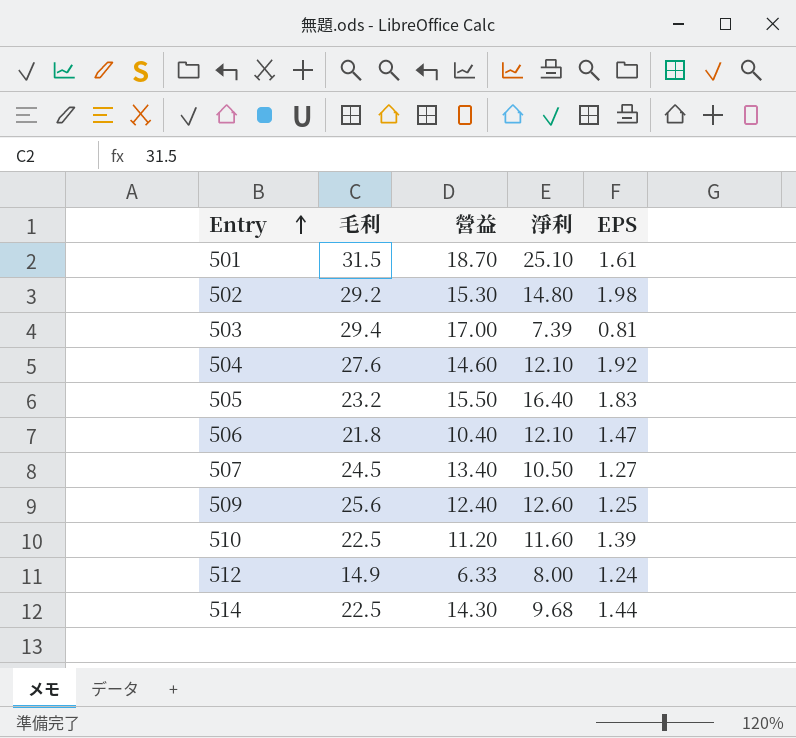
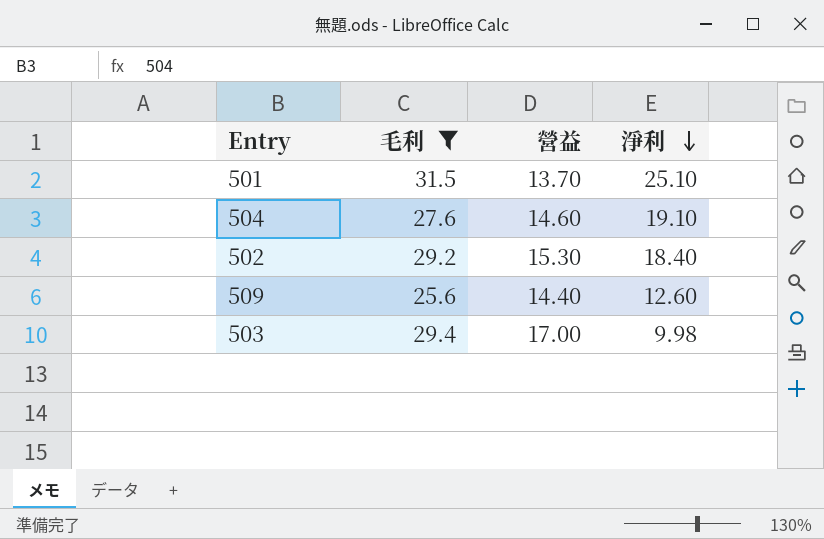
filter: none -> 毛利 >= 25.6
row order: Entry ascending -> 淨利 descending
column EPS | position: 5 -> none
501 | 營益: 18.70 -> 13.70
504 | 淨利: 12.10 -> 19.10
502 | 淨利: 14.80 -> 18.40
509 | 營益: 12.40 -> 14.40
503 | 淨利: 7.39 -> 9.98

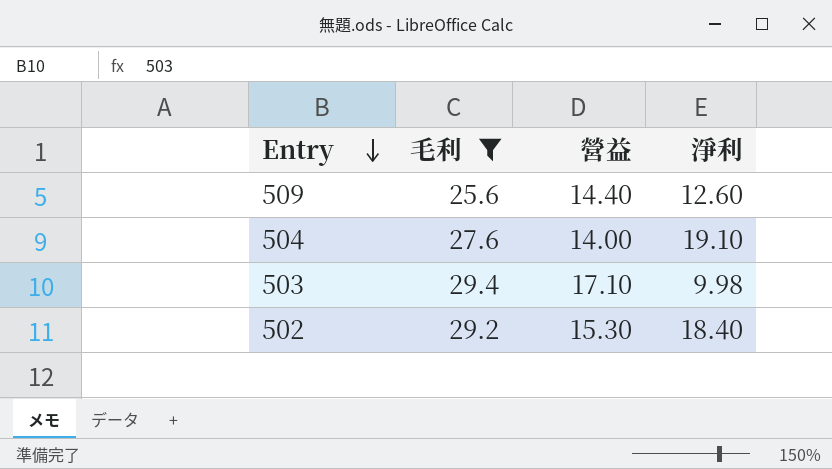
row order: 淨利 descending -> Entry descending
row 501: 31.5 | 13.70 | 25.10 -> none
504 | 營益: 14.60 -> 14.00
503 | 營益: 17.00 -> 17.10

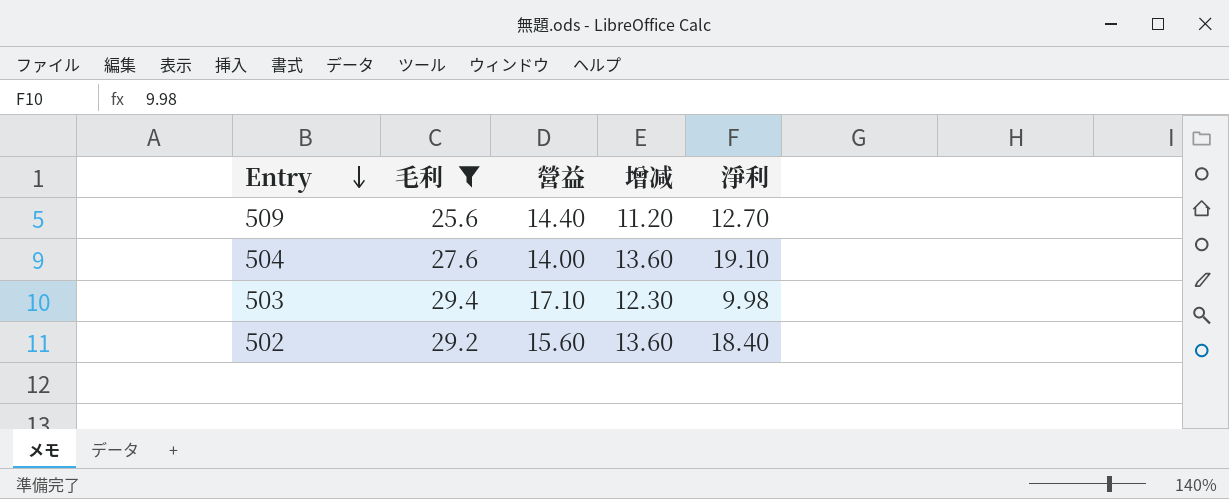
column 增减 | formula: none -> [毛利] - [營益]
509 | 淨利: 12.60 -> 12.70
502 | 營益: 15.30 -> 15.60

